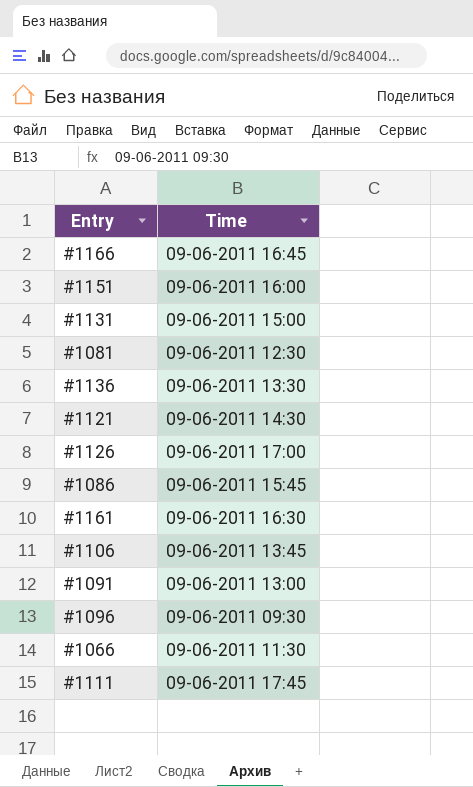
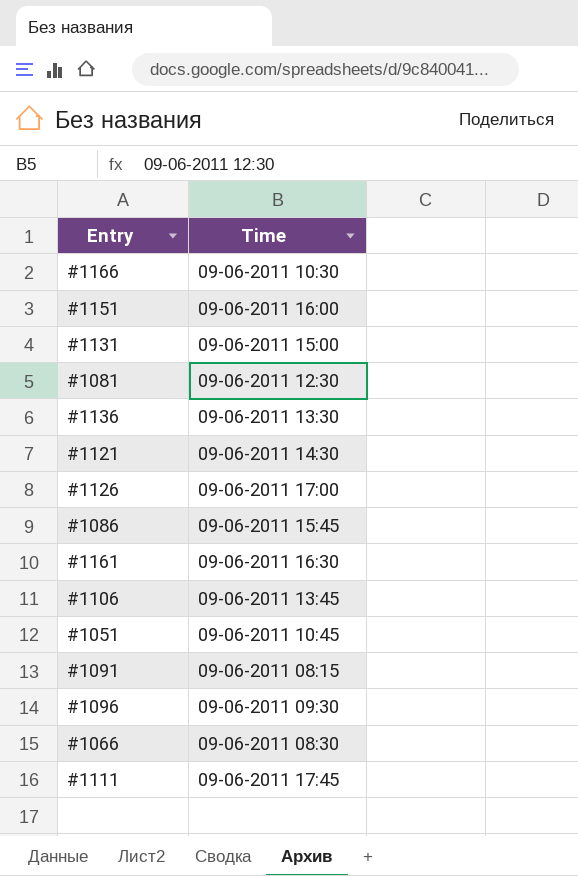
#1166 | Time: 09-06-2011 16:45 -> 09-06-2011 10:30
row #1051: none -> 09-06-2011 10:45
#1091 | Time: 09-06-2011 13:00 -> 09-06-2011 08:15
#1066 | Time: 09-06-2011 11:30 -> 09-06-2011 08:30

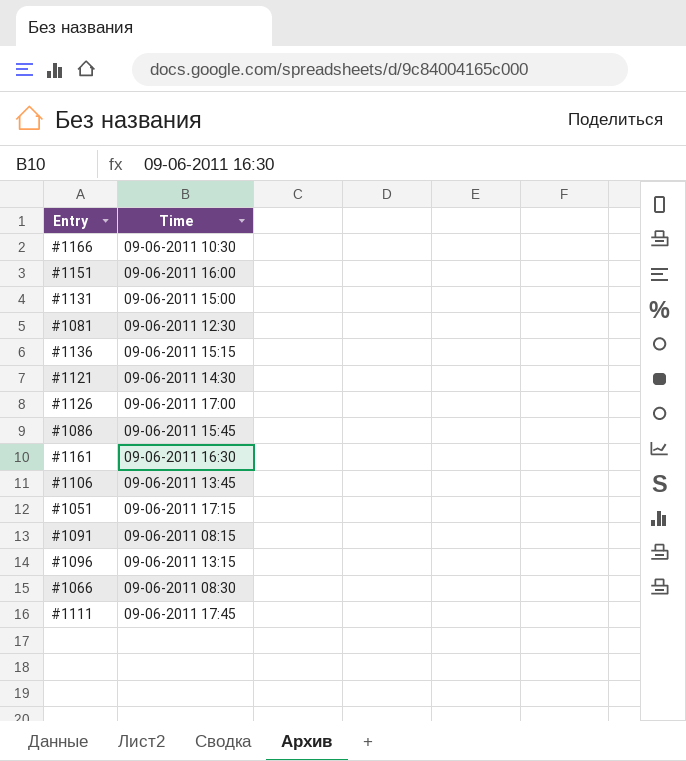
#1136 | Time: 09-06-2011 13:30 -> 09-06-2011 15:15
#1051 | Time: 09-06-2011 10:45 -> 09-06-2011 17:15
#1096 | Time: 09-06-2011 09:30 -> 09-06-2011 13:15

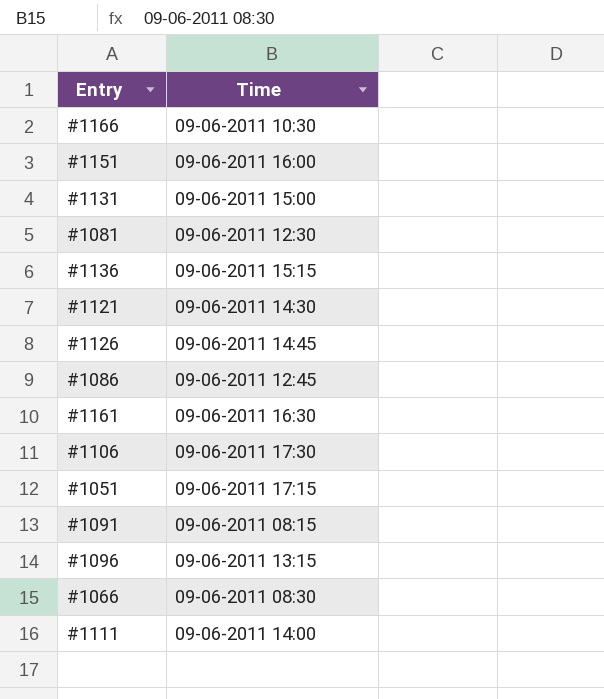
#1126 | Time: 09-06-2011 17:00 -> 09-06-2011 14:45
#1086 | Time: 09-06-2011 15:45 -> 09-06-2011 12:45
#1106 | Time: 09-06-2011 13:45 -> 09-06-2011 17:30
#1111 | Time: 09-06-2011 17:45 -> 09-06-2011 14:00

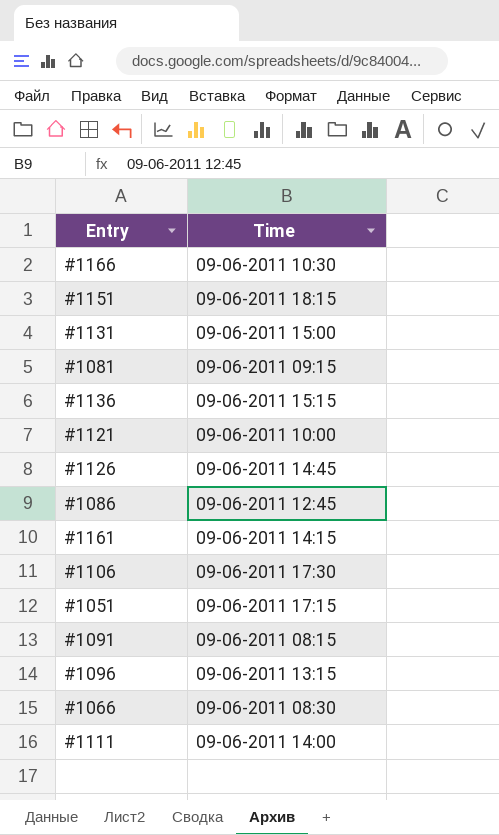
#1151 | Time: 09-06-2011 16:00 -> 09-06-2011 18:15
#1081 | Time: 09-06-2011 12:30 -> 09-06-2011 09:15
#1121 | Time: 09-06-2011 14:30 -> 09-06-2011 10:00
#1161 | Time: 09-06-2011 16:30 -> 09-06-2011 14:15

